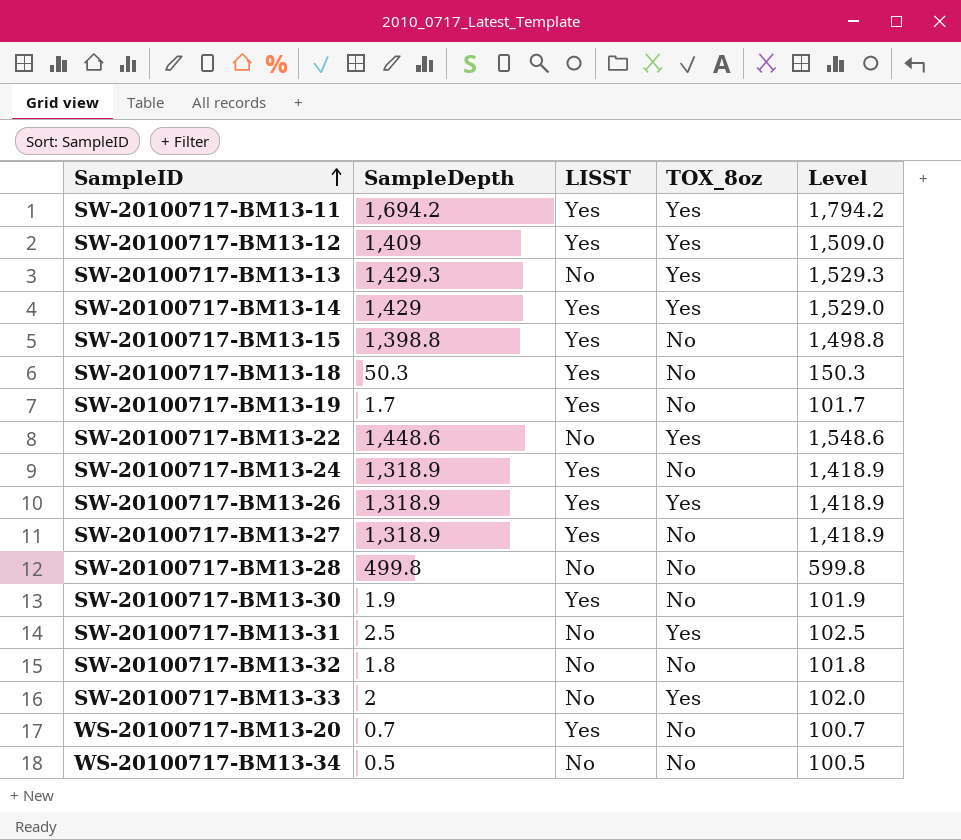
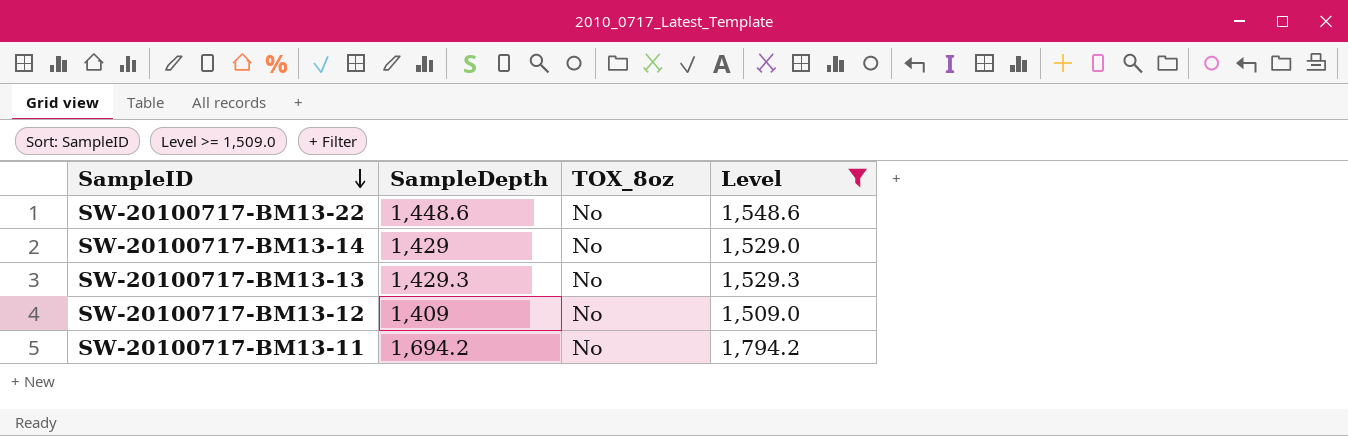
filter: none -> Level >= 1,509.0
row order: SampleID ascending -> SampleID descending
column LISST | position: 3 -> none
SW-20100717-BM13-22 | TOX_8oz: Yes -> No
SW-20100717-BM13-14 | TOX_8oz: Yes -> No
SW-20100717-BM13-13 | TOX_8oz: Yes -> No
SW-20100717-BM13-12 | TOX_8oz: Yes -> No
SW-20100717-BM13-11 | TOX_8oz: Yes -> No

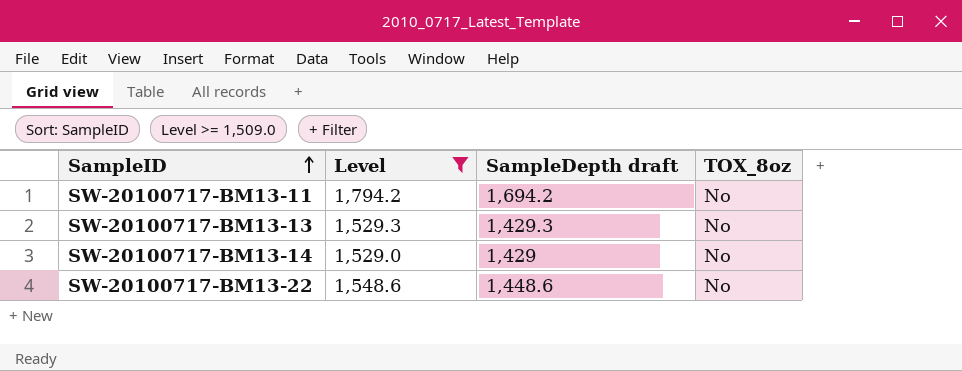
row order: SampleID descending -> SampleID ascending
column Level | position: 4 -> 2
column name: SampleDepth -> SampleDepth draft
row SW-20100717-BM13-12: 1,409 | No | 1,509.0 -> none

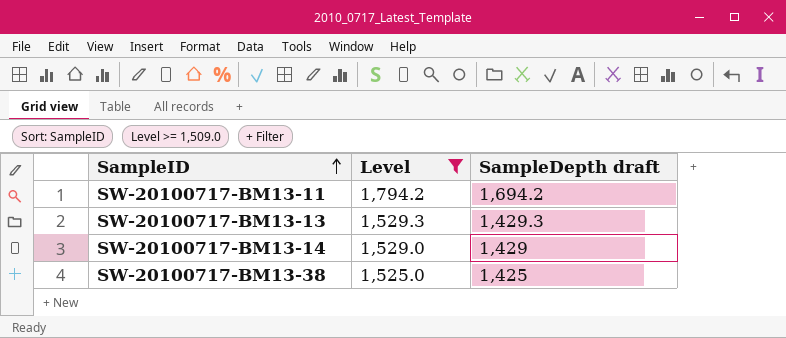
column TOX_8oz | position: 4 -> none
row SW-20100717-BM13-22: 1,548.6 | 1,448.6 | No -> none
row SW-20100717-BM13-38: none -> 1,525.0 | 1,425

